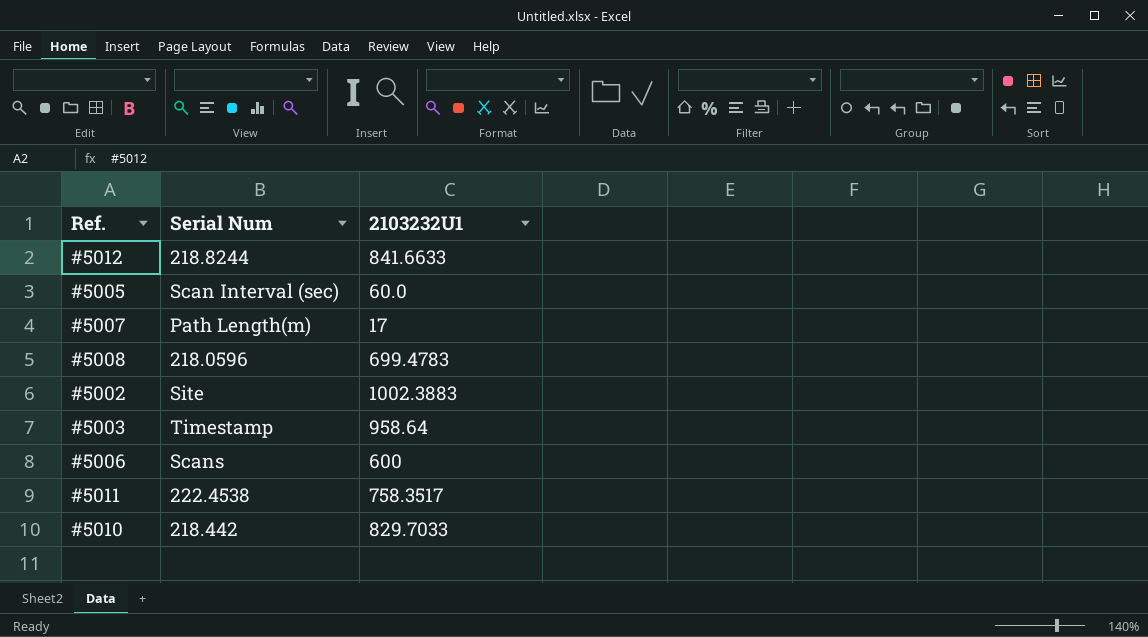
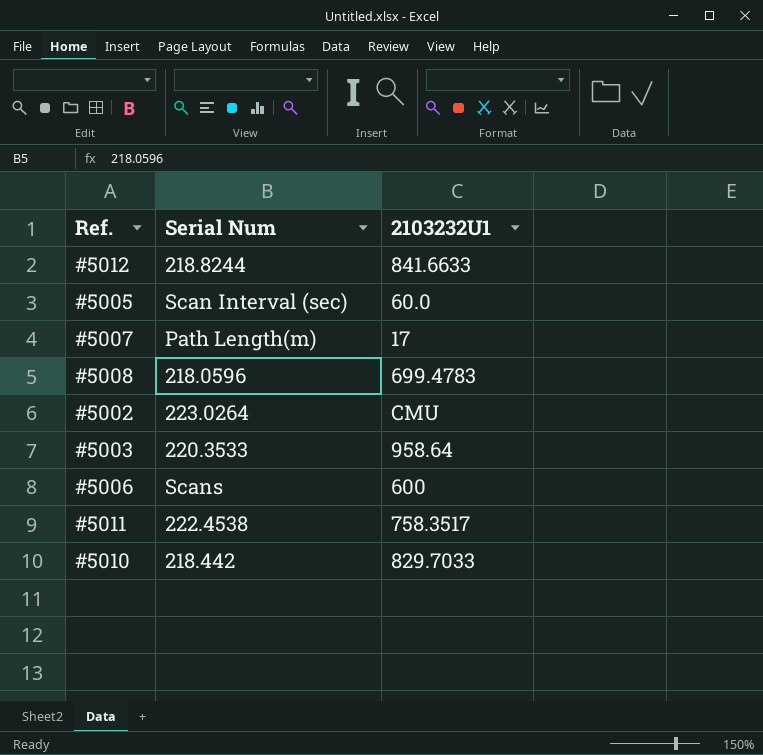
#5002 | Serial Num: Site -> 223.0264
#5002 | 2103232U1: 1002.3883 -> CMU
#5003 | Serial Num: Timestamp -> 220.3533

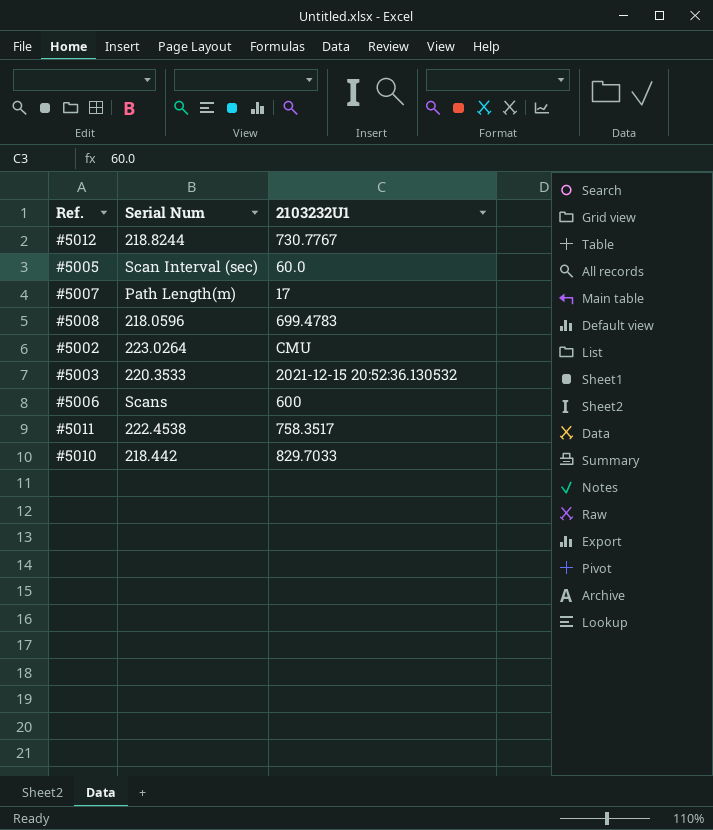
#5012 | 2103232U1: 841.6633 -> 730.7767
#5003 | 2103232U1: 958.64 -> 2021-12-15 20:52:36.130532

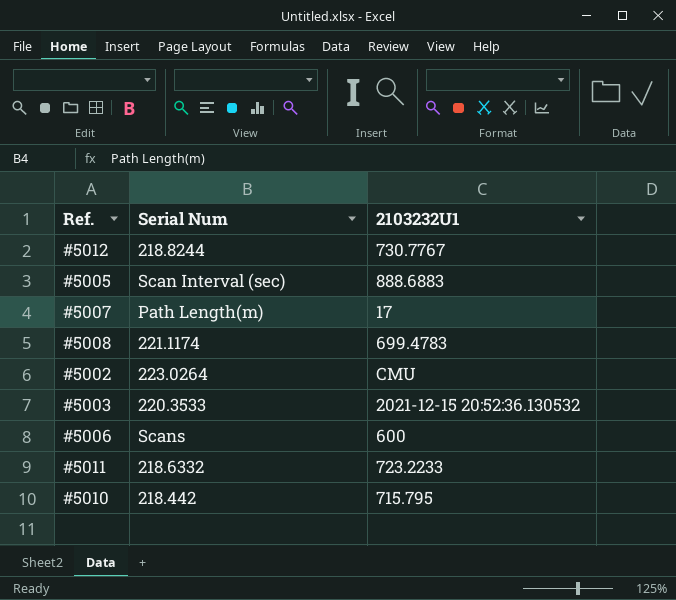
#5005 | 2103232U1: 60.0 -> 888.6883
#5008 | Serial Num: 218.0596 -> 221.1174
#5011 | Serial Num: 222.4538 -> 218.6332
#5011 | 2103232U1: 758.3517 -> 723.2233
#5010 | 2103232U1: 829.7033 -> 715.795

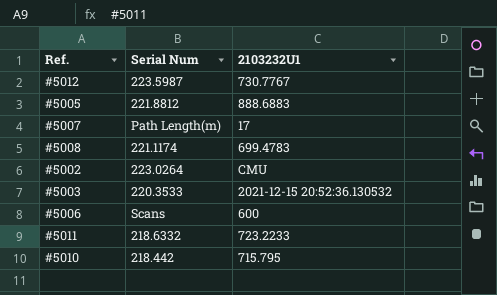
#5012 | Serial Num: 218.8244 -> 223.5987
#5005 | Serial Num: Scan Interval (sec) -> 221.8812

